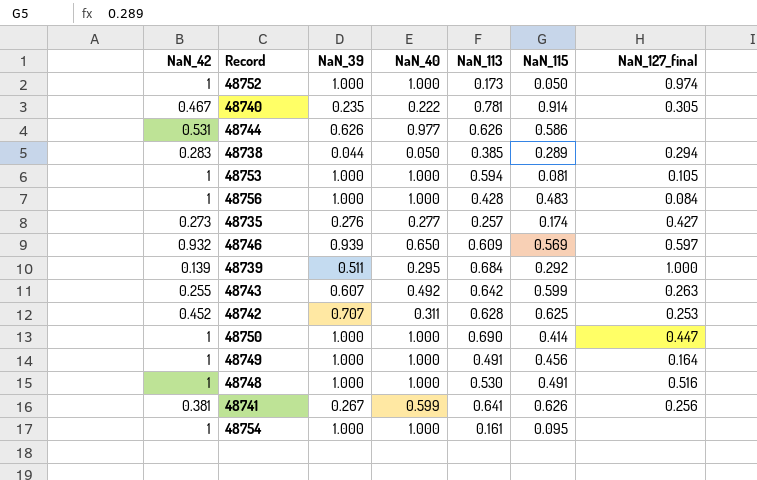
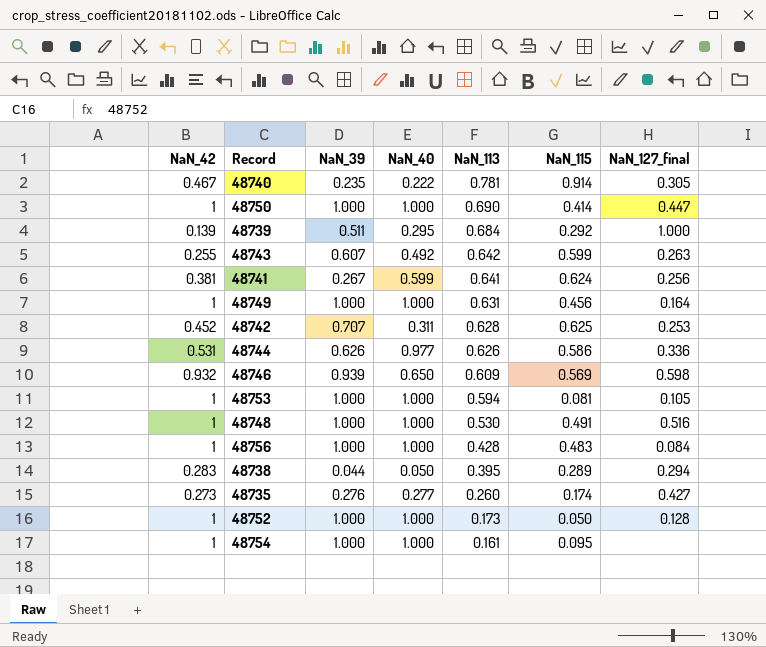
row order: none -> NaN_113 descending
48741 | NaN_115: 0.626 -> 0.624
48749 | NaN_113: 0.491 -> 0.631
48744 | NaN_127_final: none -> 0.336
48746 | NaN_127_final: 0.597 -> 0.598
48738 | NaN_113: 0.385 -> 0.395
48735 | NaN_113: 0.257 -> 0.260
48752 | NaN_127_final: 0.974 -> 0.128

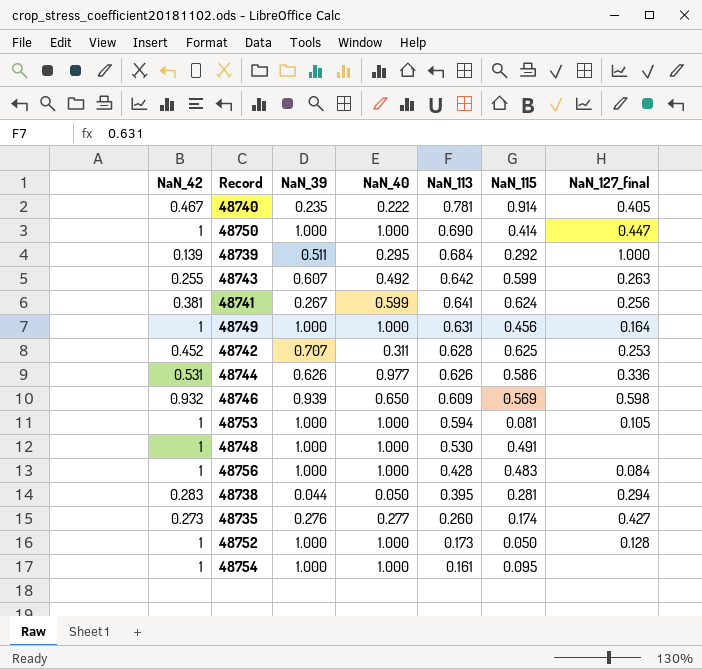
48740 | NaN_127_final: 0.305 -> 0.405
48748 | NaN_127_final: 0.516 -> none
48738 | NaN_115: 0.289 -> 0.281

